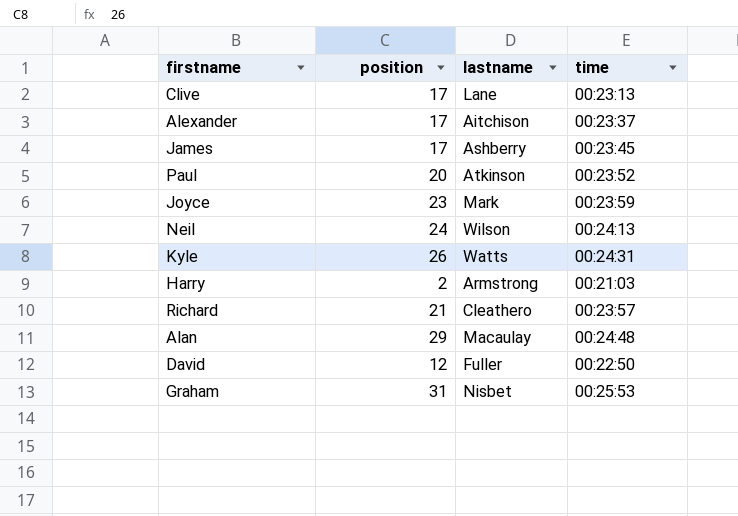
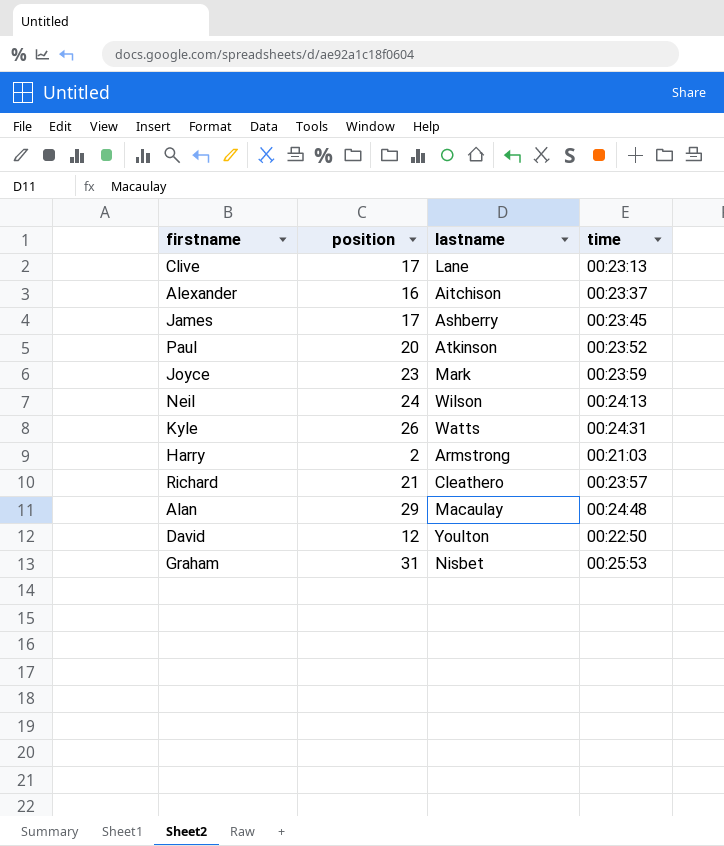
Alexander | position: 17 -> 16
David | lastname: Fuller -> Youlton

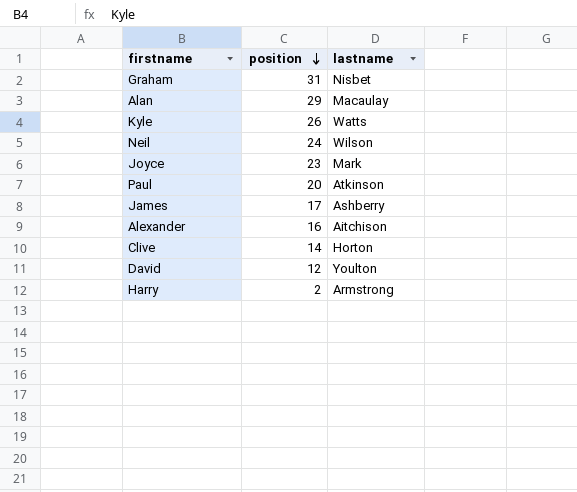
row order: none -> position descending
column time | position: 4 -> none
row Richard: 21 | Cleathero | 00:23:57 -> none
Clive | position: 17 -> 14
Clive | lastname: Lane -> Horton

